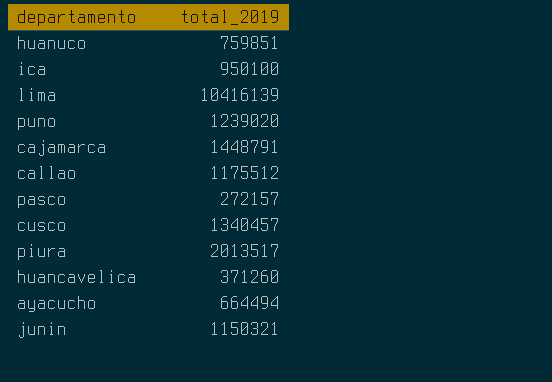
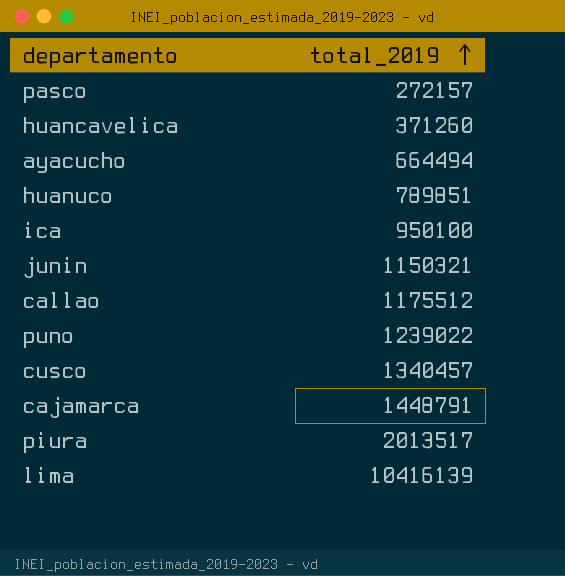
row order: none -> total_2019 ascending
huanuco | total_2019: 759851 -> 789851
puno | total_2019: 1239020 -> 1239022

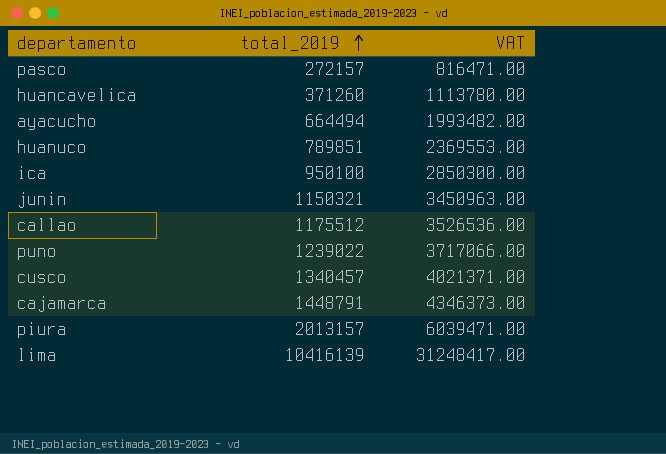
column VAT | formula: none -> [total_2019] * 3
piura | total_2019: 2013517 -> 2013157

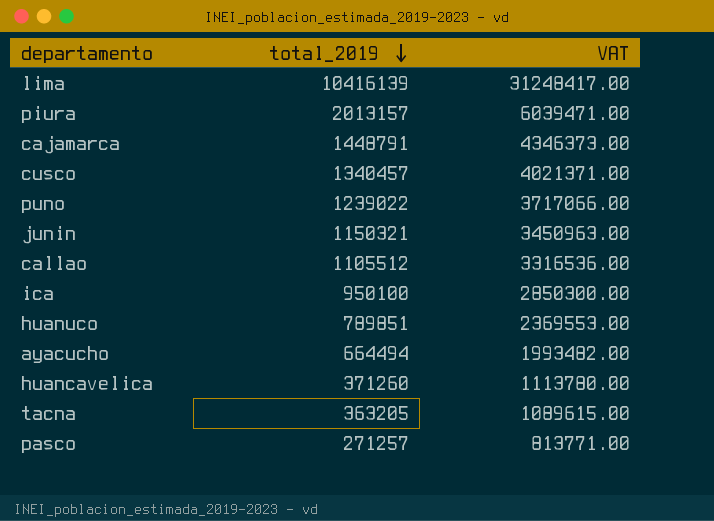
row order: total_2019 ascending -> total_2019 descending
callao | total_2019: 1175512 -> 1105512
callao | VAT: 3526536.00 -> 3316536.00
row tacna: none -> 363205 | 1089615.00
pasco | total_2019: 272157 -> 271257
pasco | VAT: 816471.00 -> 813771.00

